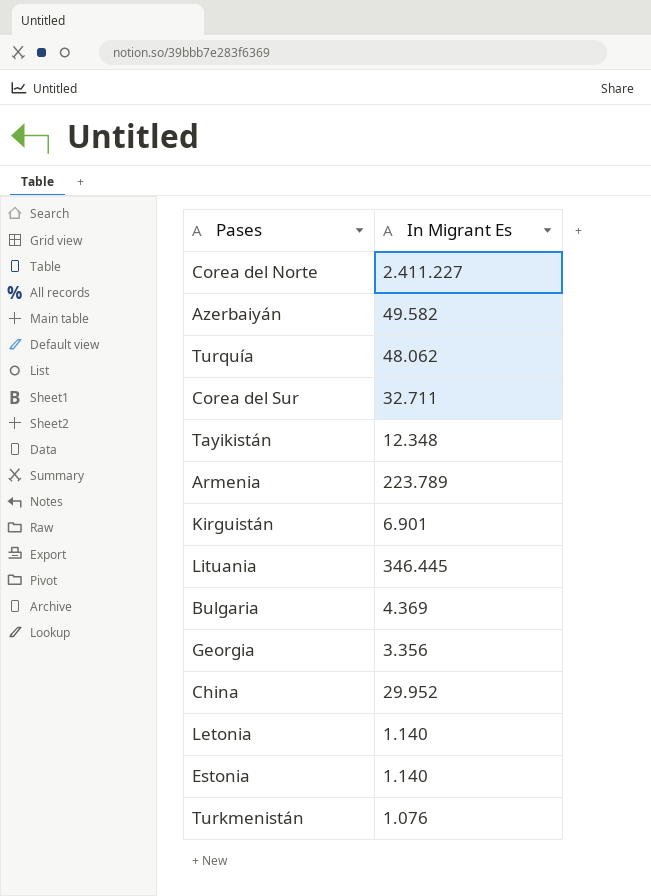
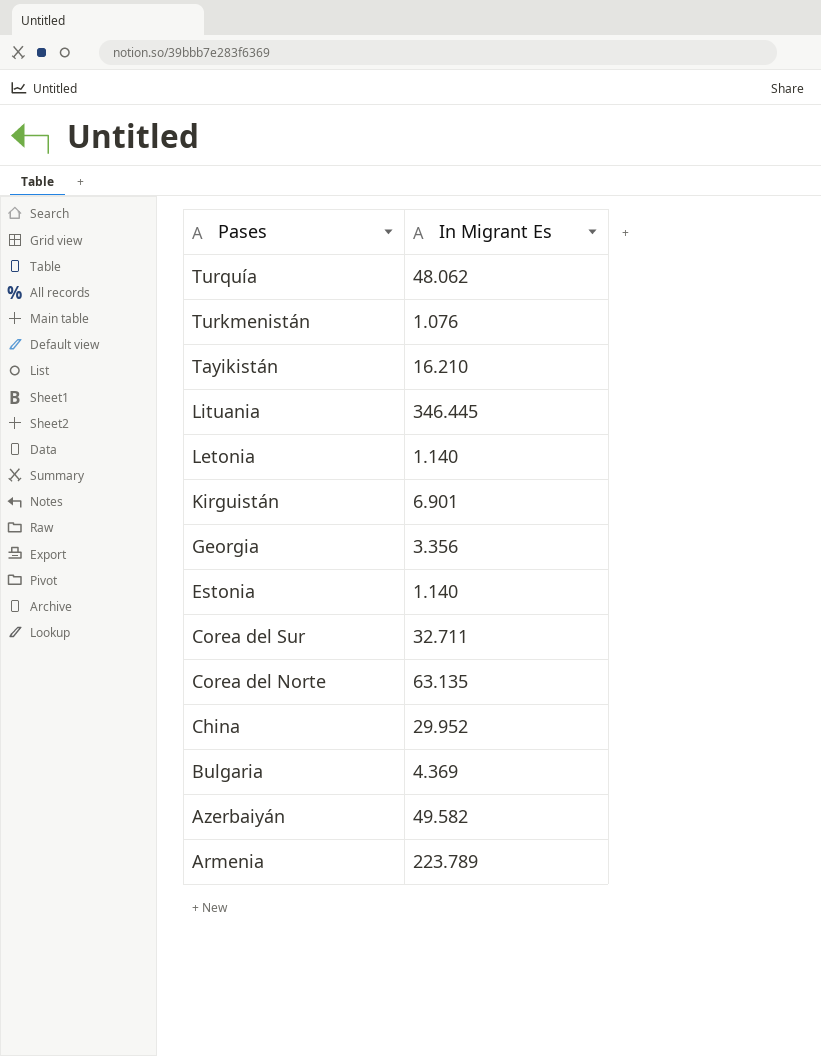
row order: none -> Pases descending
Tayikistán | In Migrant Es: 12.348 -> 16.210
Corea del Norte | In Migrant Es: 2.411.227 -> 63.135

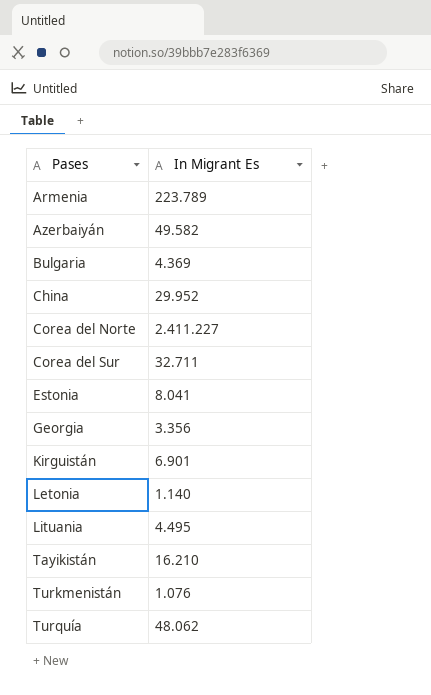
row order: Pases descending -> Pases ascending
Corea del Norte | In Migrant Es: 63.135 -> 2.411.227
Estonia | In Migrant Es: 1.140 -> 8.041
Lituania | In Migrant Es: 346.445 -> 4.495

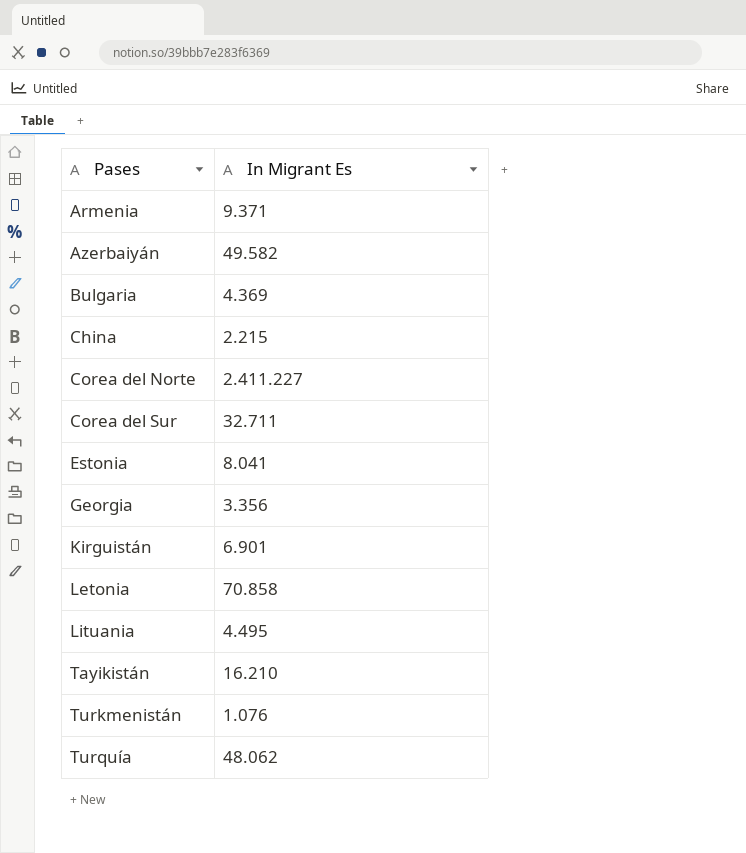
Armenia | In Migrant Es: 223.789 -> 9.371
China | In Migrant Es: 29.952 -> 2.215
Letonia | In Migrant Es: 1.140 -> 70.858

